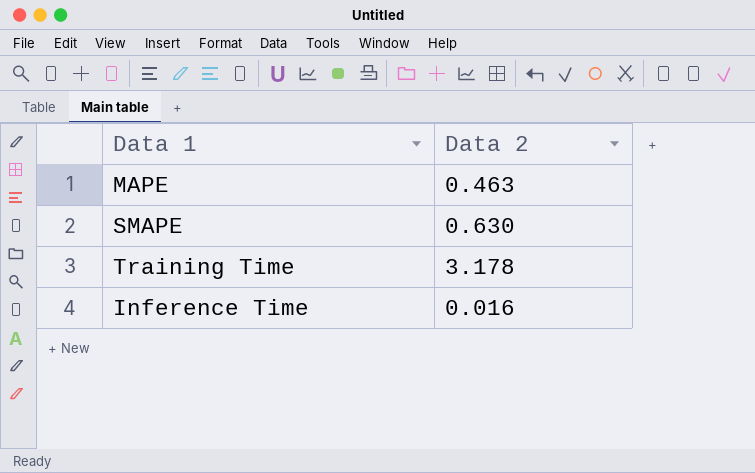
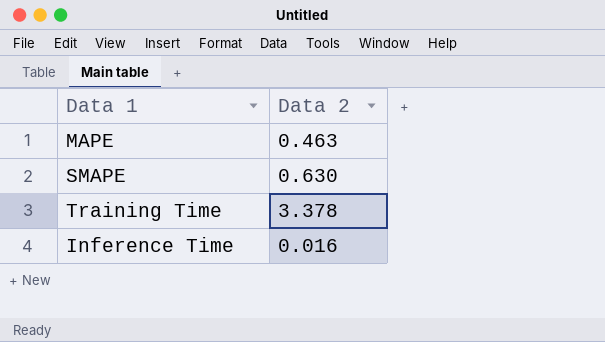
Training Time | Data 2: 3.178 -> 3.378

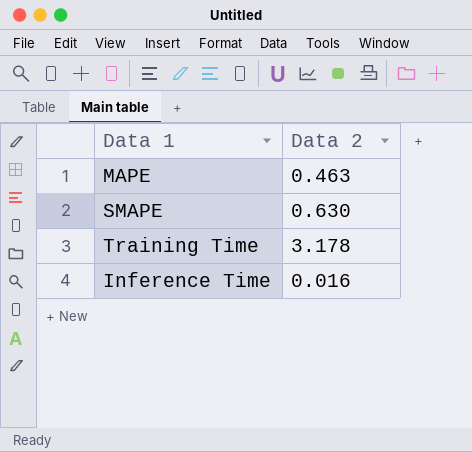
Training Time | Data 2: 3.378 -> 3.178

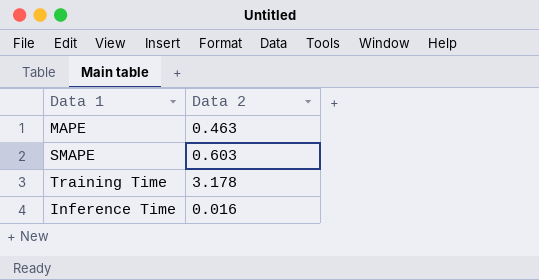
SMAPE | Data 2: 0.630 -> 0.603

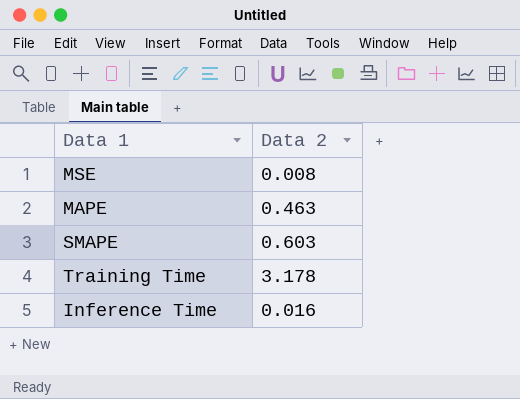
row MSE: none -> 0.008

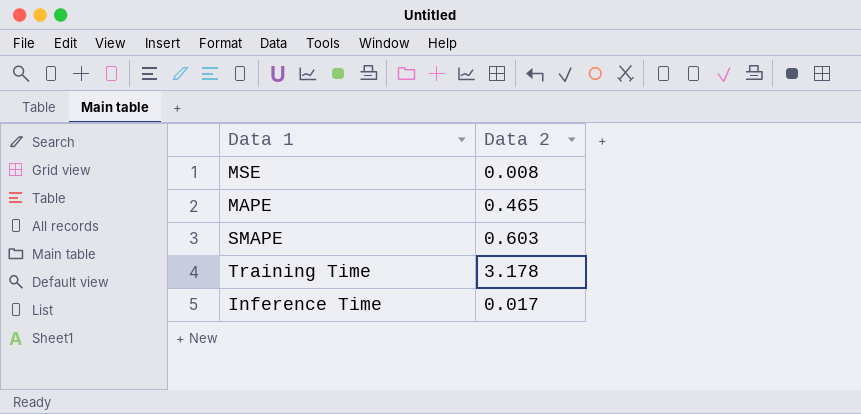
MAPE | Data 2: 0.463 -> 0.465
Inference Time | Data 2: 0.016 -> 0.017

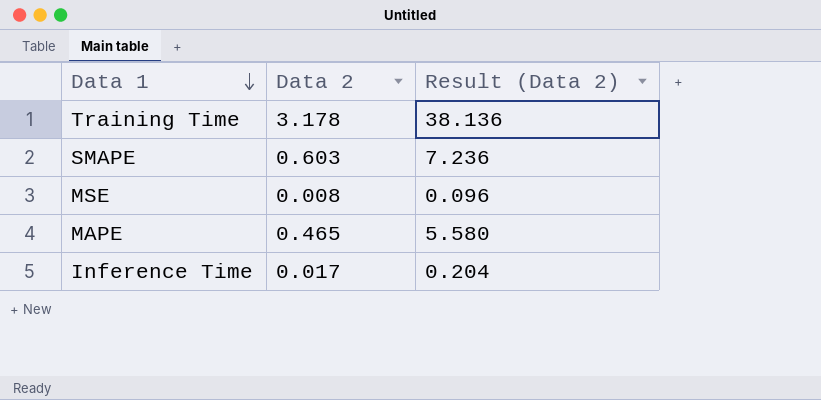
row order: none -> Data 1 descending
column Result (Data 2) | formula: none -> [Data 2] * 12

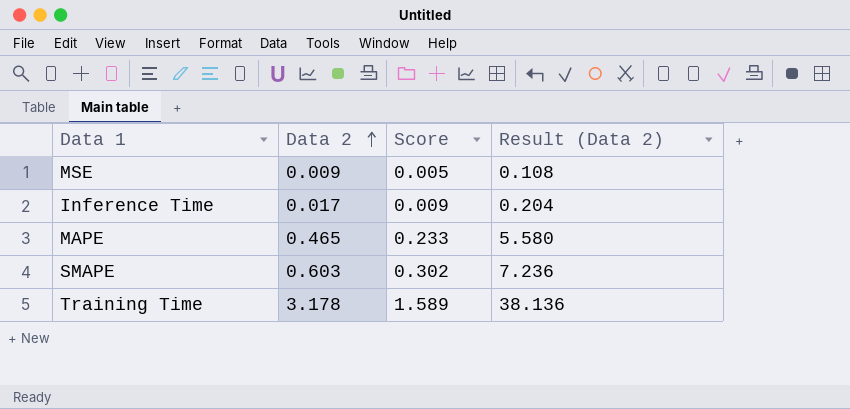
row order: Data 1 descending -> Data 2 ascending
column Score | formula: none -> [Data 2] * 0.5
MSE | Data 2: 0.008 -> 0.009
MSE | Result (Data 2): 0.096 -> 0.108

